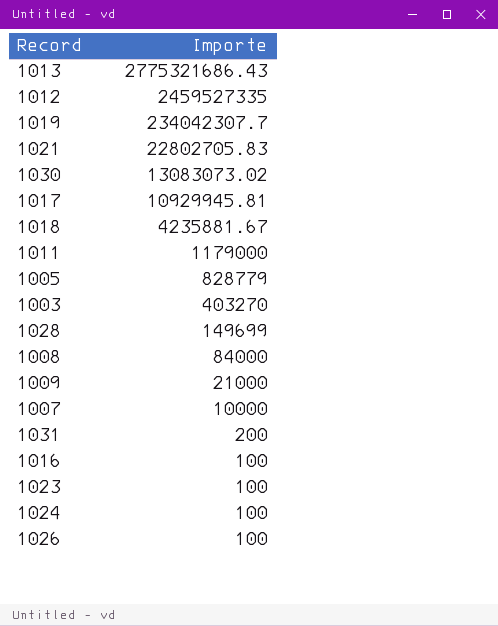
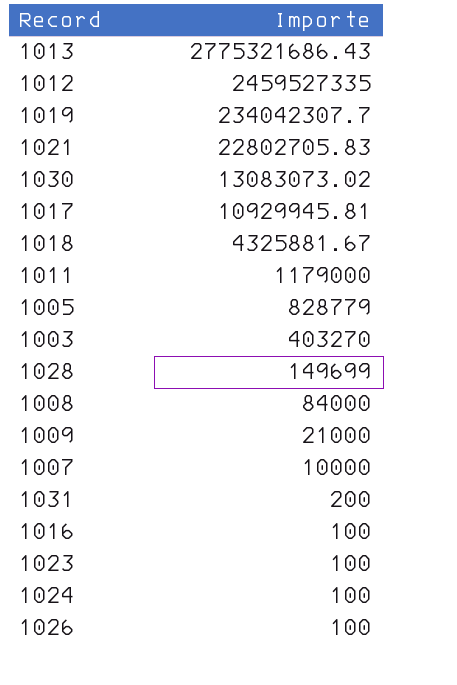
1018 | Importe: 4235881.67 -> 4325881.67

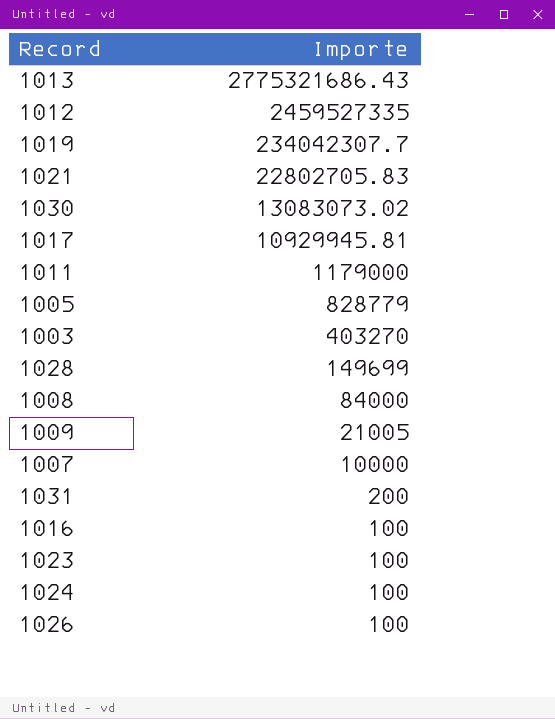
row 1018: 4325881.67 -> none
1009 | Importe: 21000 -> 21005

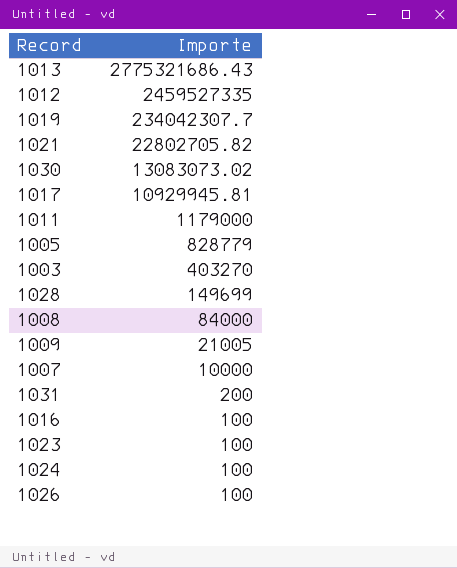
1021 | Importe: 22802705.83 -> 22802705.82

